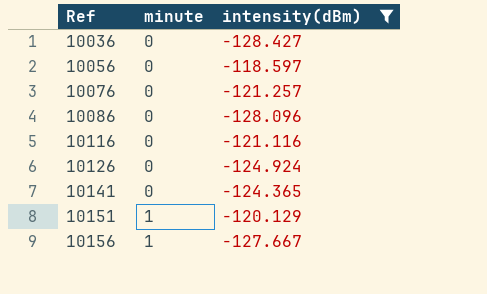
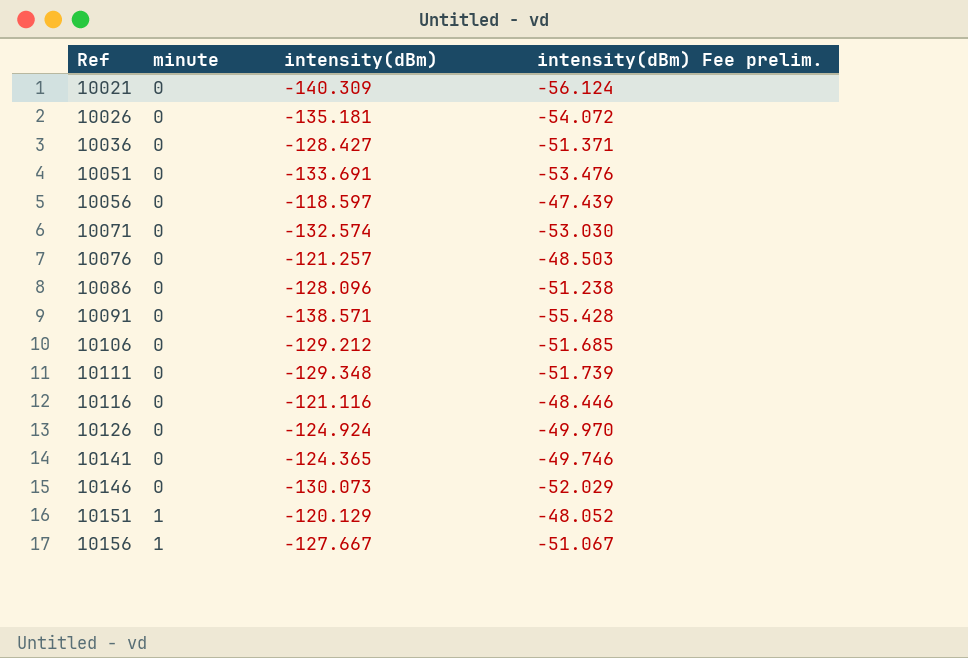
filter: intensity(dBm) >= -128.427 -> none
column intensity(dBm) Fee prelim. | formula: none -> [intensity(dBm)] * 0.4

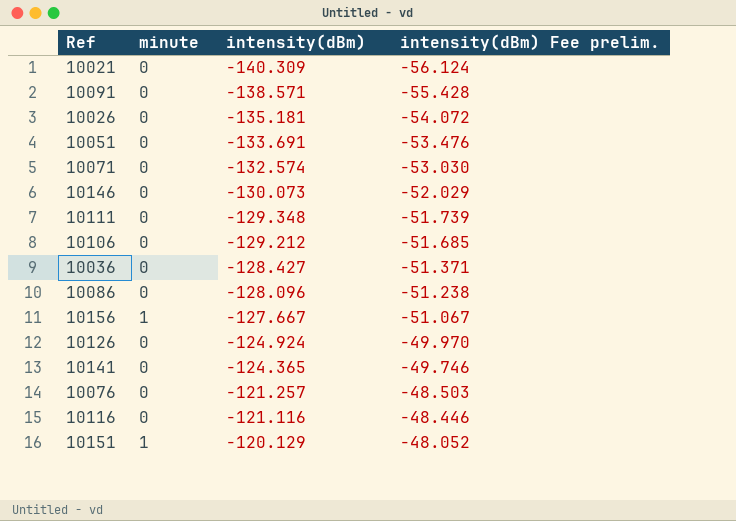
row order: Ref ascending -> intensity(dBm) ascending
row 10056: 0 | -118.597 | -47.439 -> none

